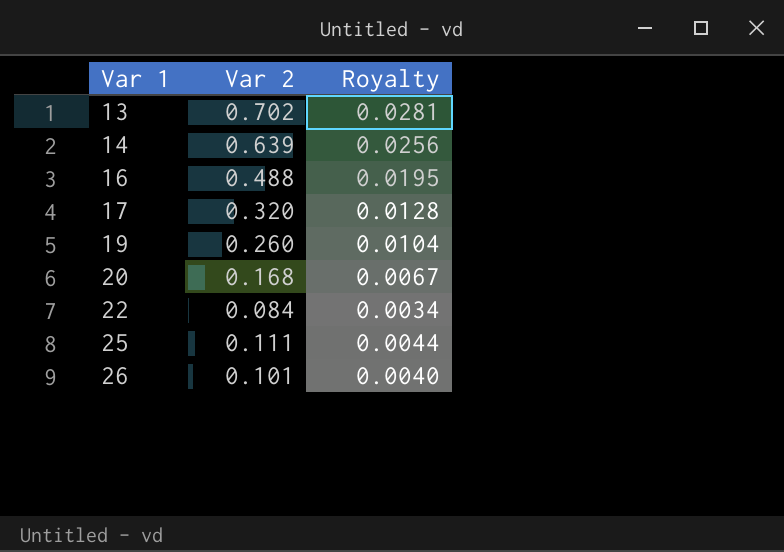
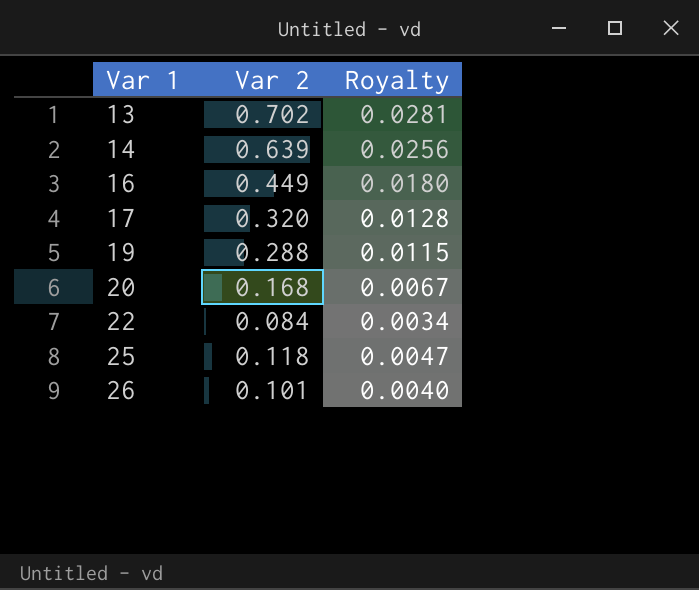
16 | Var 2: 0.488 -> 0.449
16 | Royalty: 0.0195 -> 0.0180
19 | Var 2: 0.260 -> 0.288
19 | Royalty: 0.0104 -> 0.0115
25 | Var 2: 0.111 -> 0.118
25 | Royalty: 0.0044 -> 0.0047

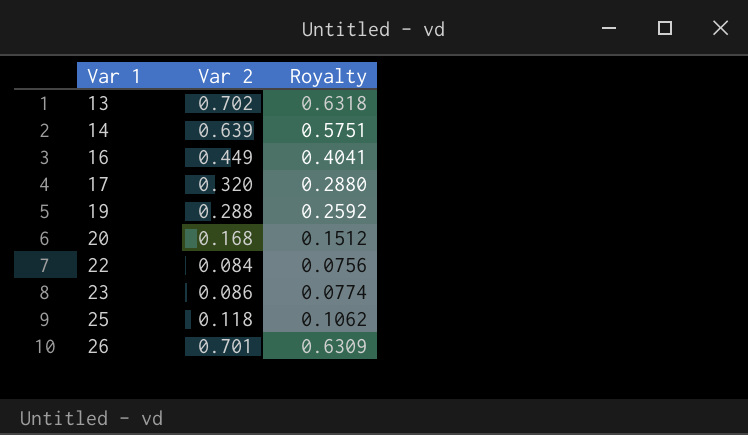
column Royalty | formula: [Var 2] * 0.04 -> [Var 2] * 0.9
row 23: none -> 0.086 | 0.0774
26 | Var 2: 0.101 -> 0.701

